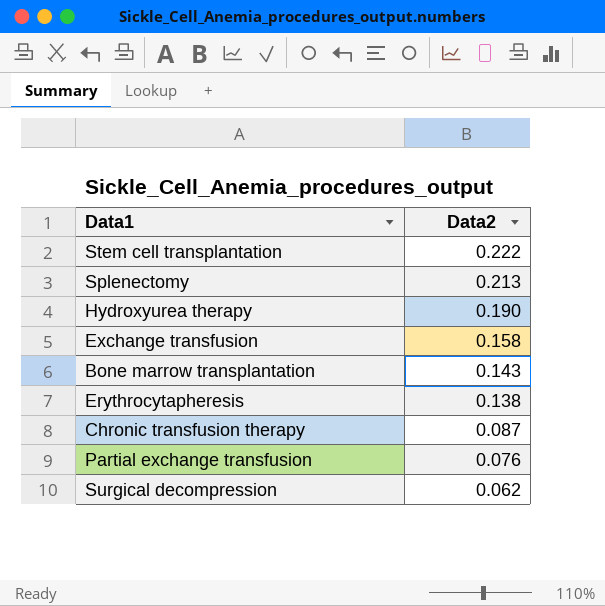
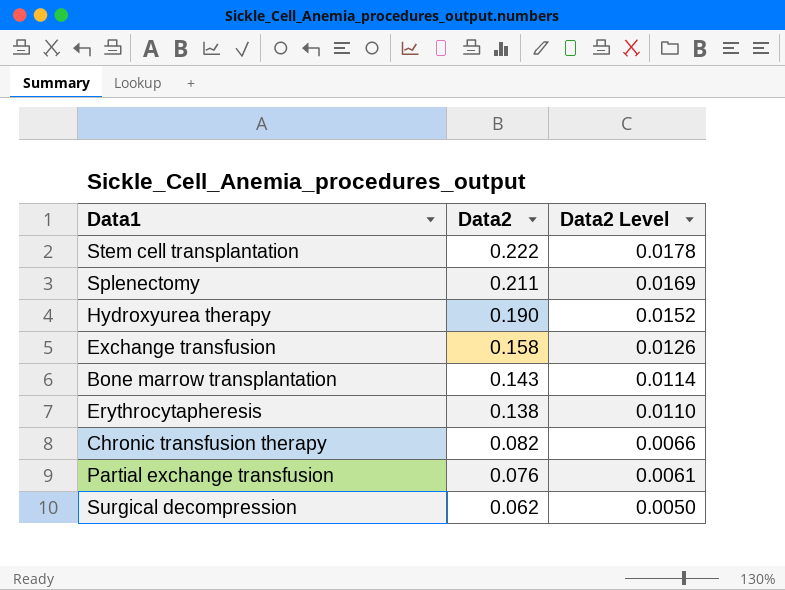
column Data2 Level | formula: none -> [Data2] * 0.08
Splenectomy | Data2: 0.213 -> 0.211
Chronic transfusion therapy | Data2: 0.087 -> 0.082

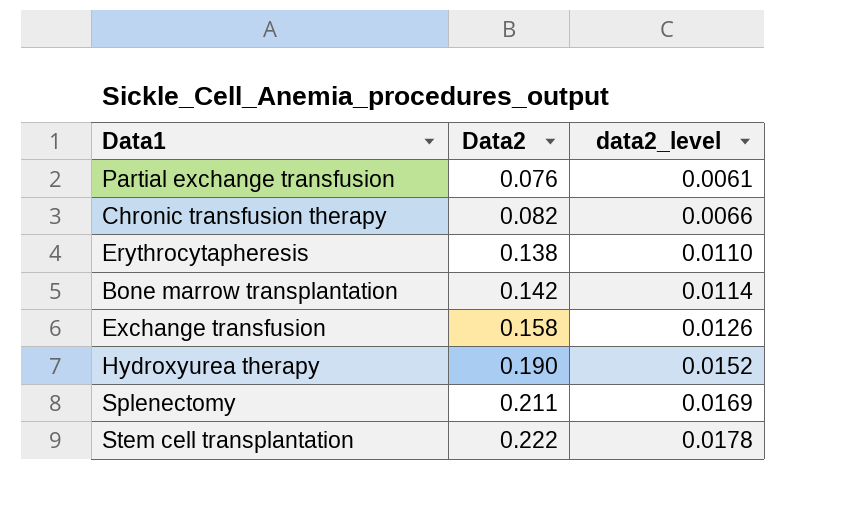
row order: Data2 descending -> Data2 ascending
column name: Data2 Level -> data2_level
row Surgical decompression: 0.062 | 0.0050 -> none
Bone marrow transplantation | Data2: 0.143 -> 0.142

